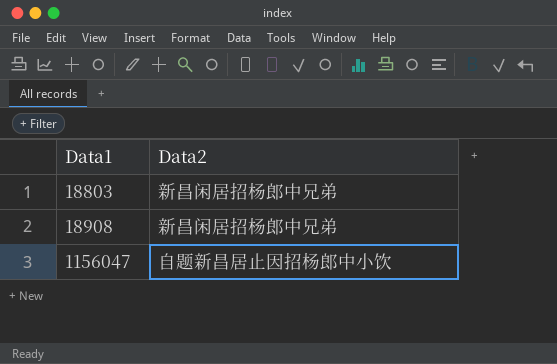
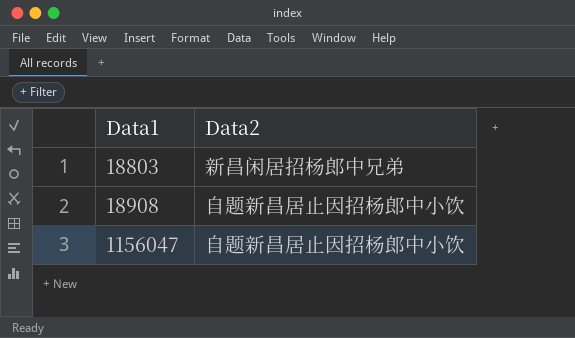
18908 | Data2: 新昌闲居招杨郎中兄弟 -> 自题新昌居止因招杨郎中小饮

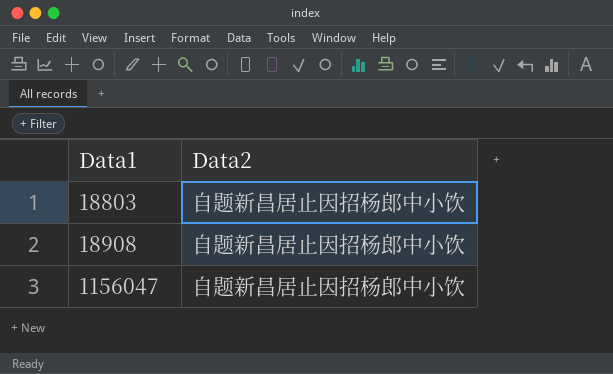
18803 | Data2: 新昌闲居招杨郎中兄弟 -> 自题新昌居止因招杨郎中小饮

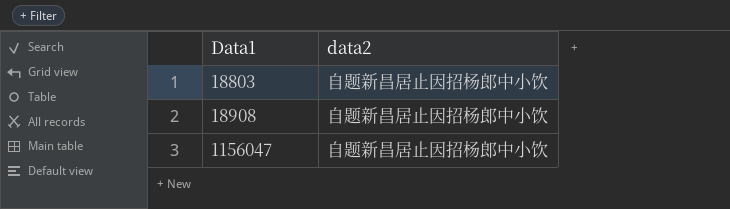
column name: Data2 -> data2

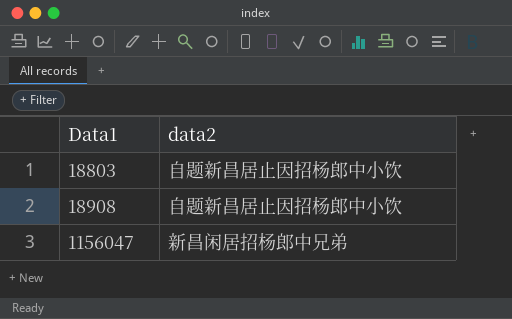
1156047 | data2: 自题新昌居止因招杨郎中小饮 -> 新昌闲居招杨郎中兄弟

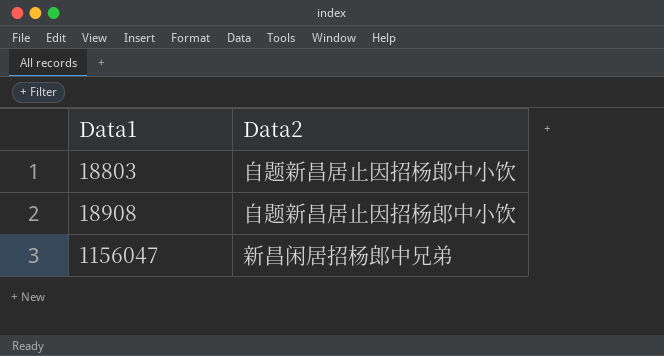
column name: data2 -> Data2

